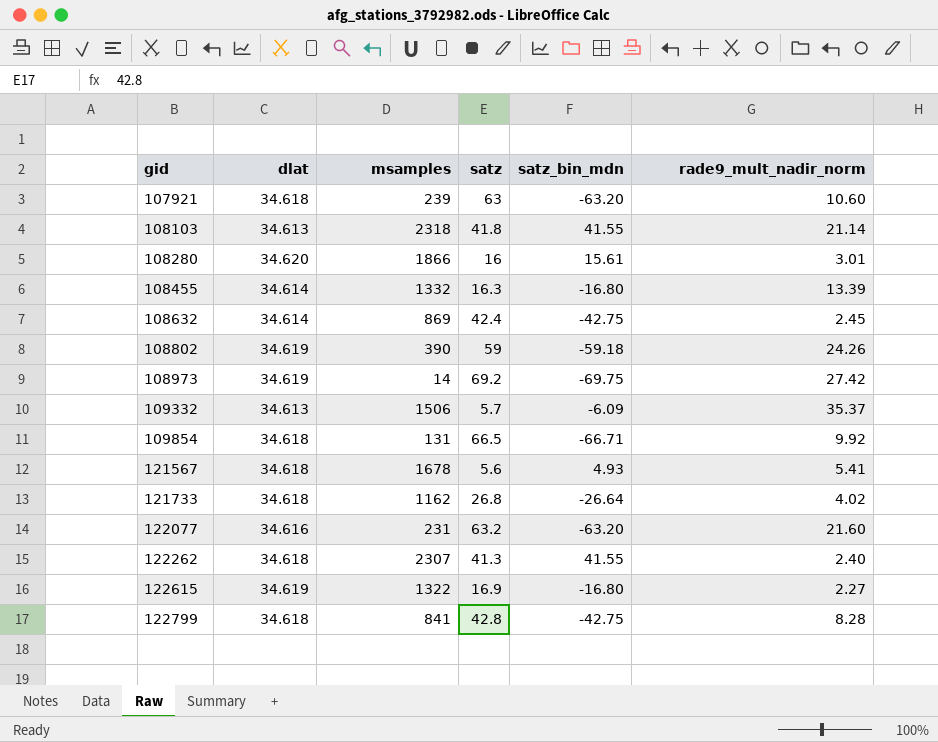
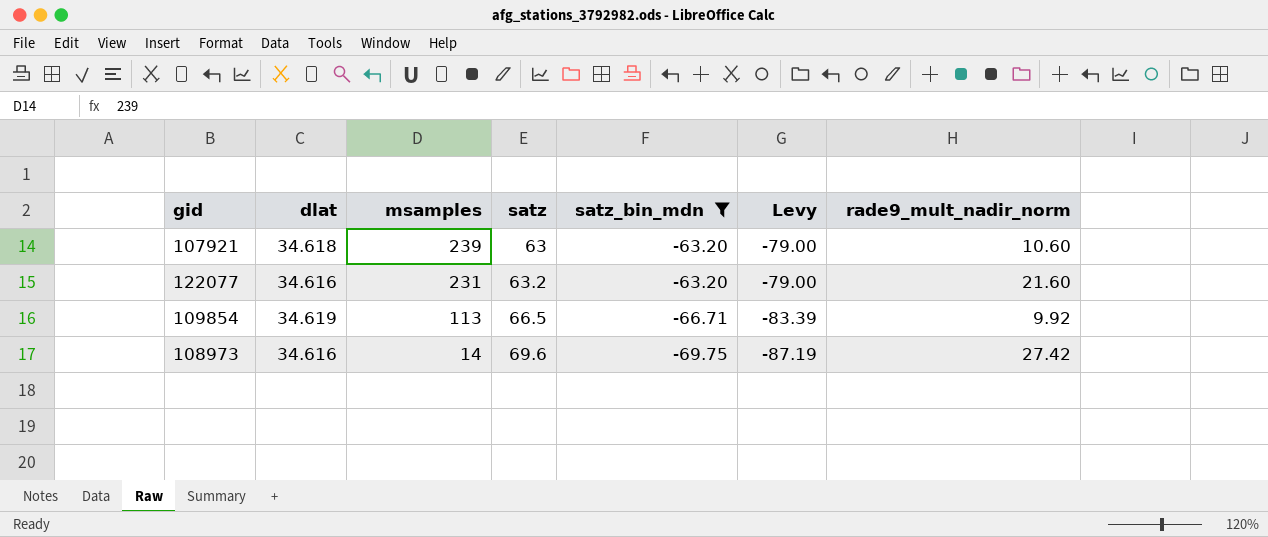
filter: none -> satz_bin_mdn <= -63.20
row order: gid ascending -> msamples descending
column Levy | formula: none -> [satz_bin_mdn] * 1.25
109854 | dlat: 34.618 -> 34.619
109854 | msamples: 131 -> 113
108973 | dlat: 34.619 -> 34.616
108973 | satz: 69.2 -> 69.6

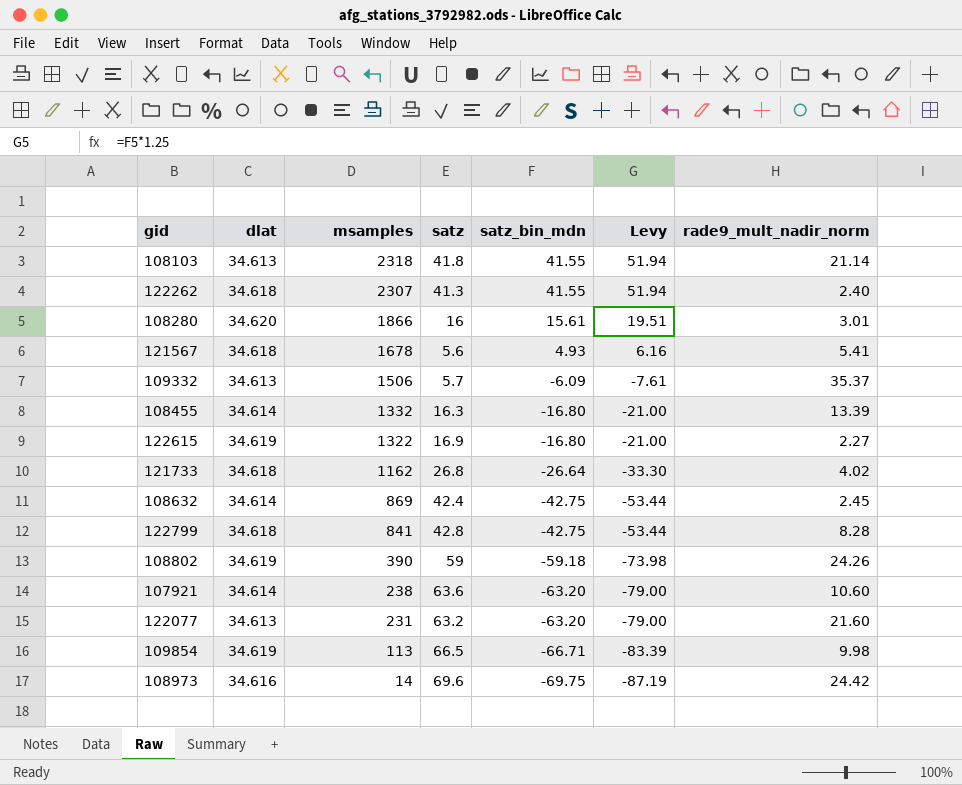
filter: satz_bin_mdn <= -63.20 -> none
107921 | dlat: 34.618 -> 34.614
107921 | msamples: 239 -> 238
107921 | satz: 63 -> 63.6
122077 | dlat: 34.616 -> 34.613
109854 | rade9_mult_nadir_norm: 9.92 -> 9.98
108973 | rade9_mult_nadir_norm: 27.42 -> 24.42

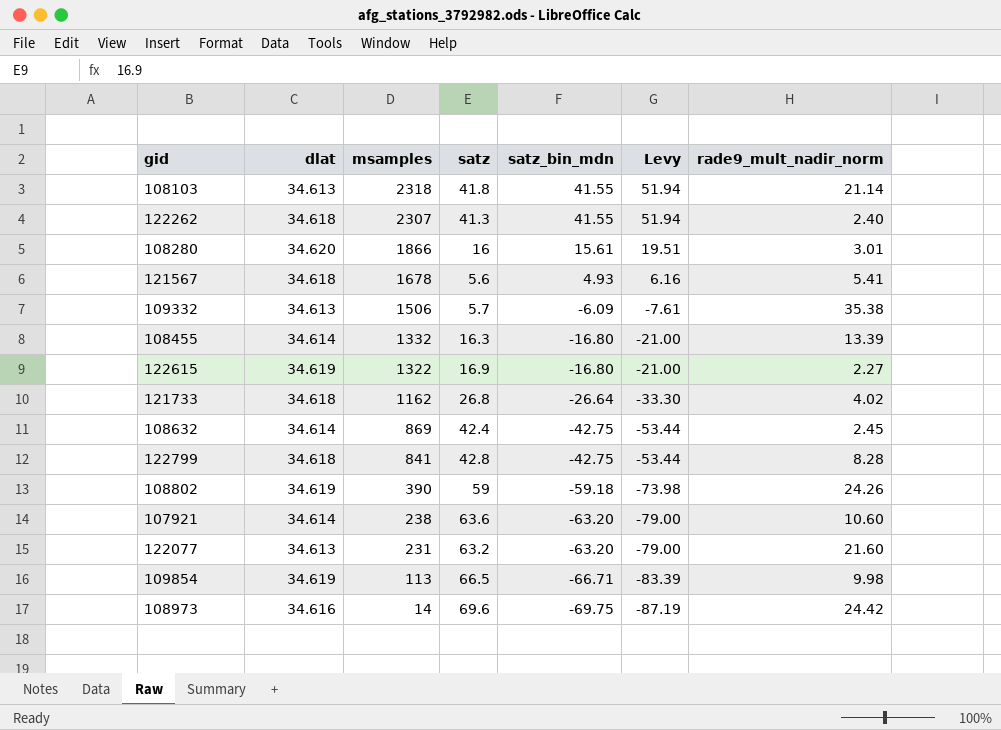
109332 | rade9_mult_nadir_norm: 35.37 -> 35.38

